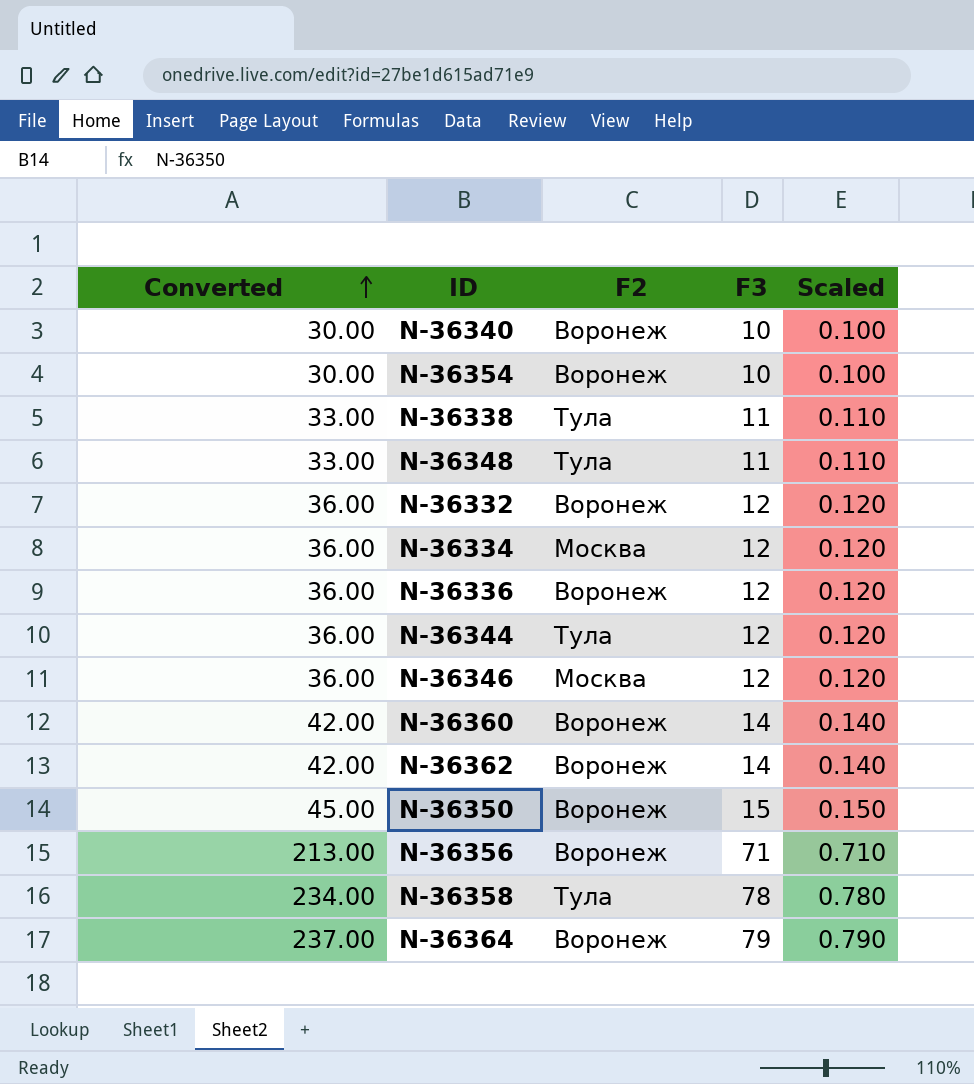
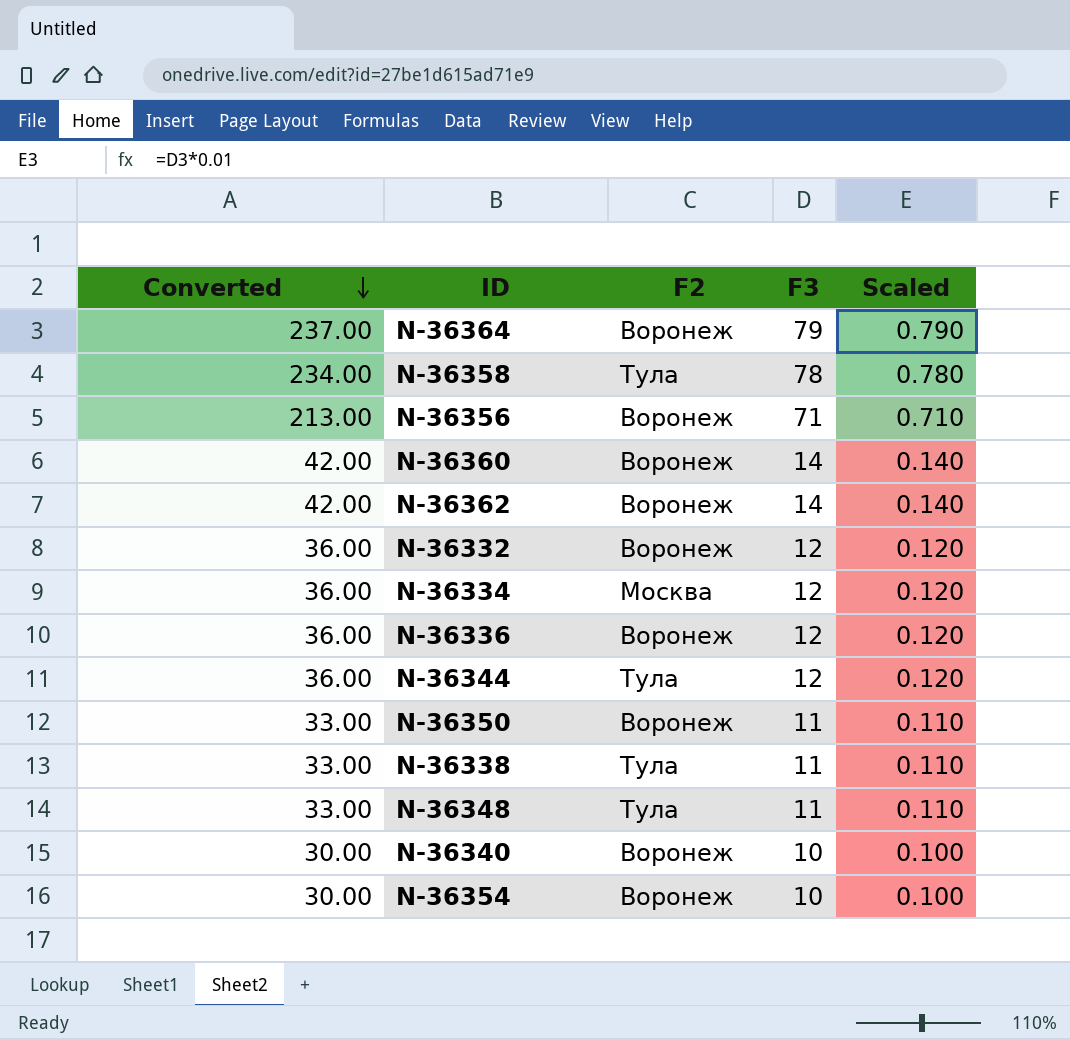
row order: Converted ascending -> Converted descending
row N-36346: 36.00 | Москва | 12 | 0.120 -> none
N-36350 | Converted: 45.00 -> 33.00
N-36350 | F3: 15 -> 11
N-36350 | Scaled: 0.150 -> 0.110

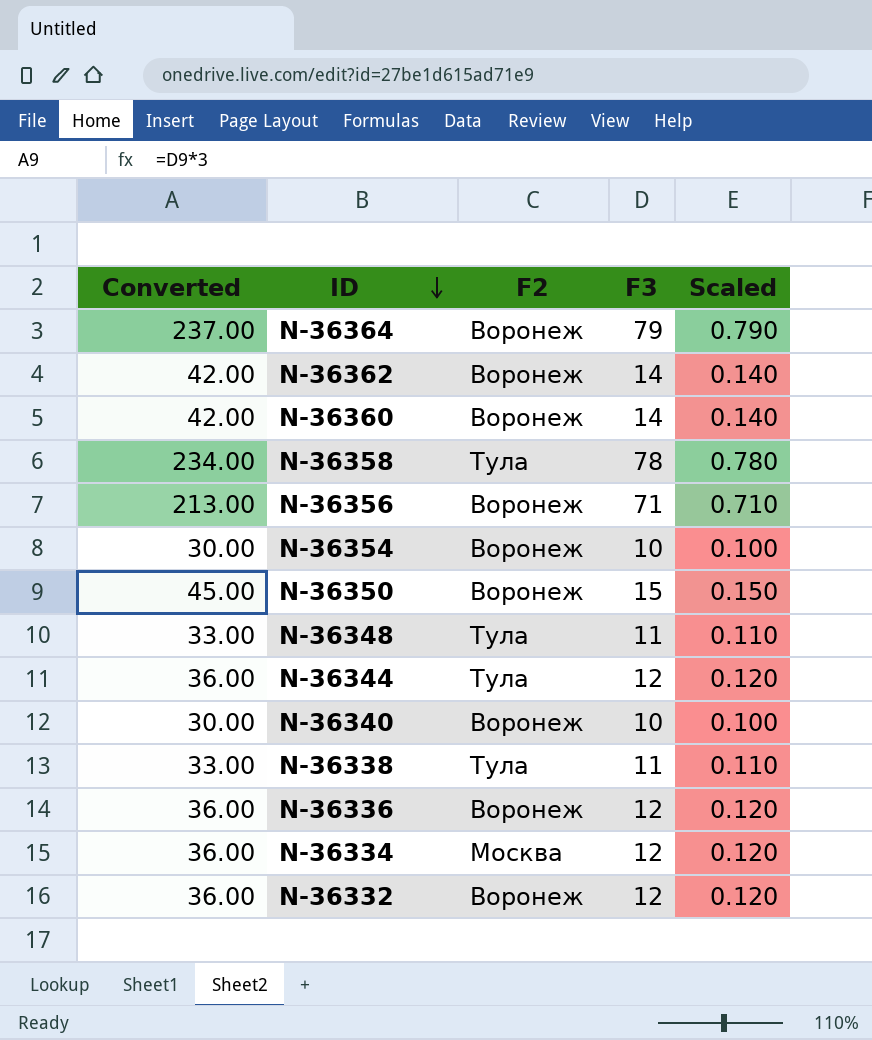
row order: Converted descending -> ID descending
N-36350 | Converted: 33.00 -> 45.00
N-36350 | F3: 11 -> 15
N-36350 | Scaled: 0.110 -> 0.150

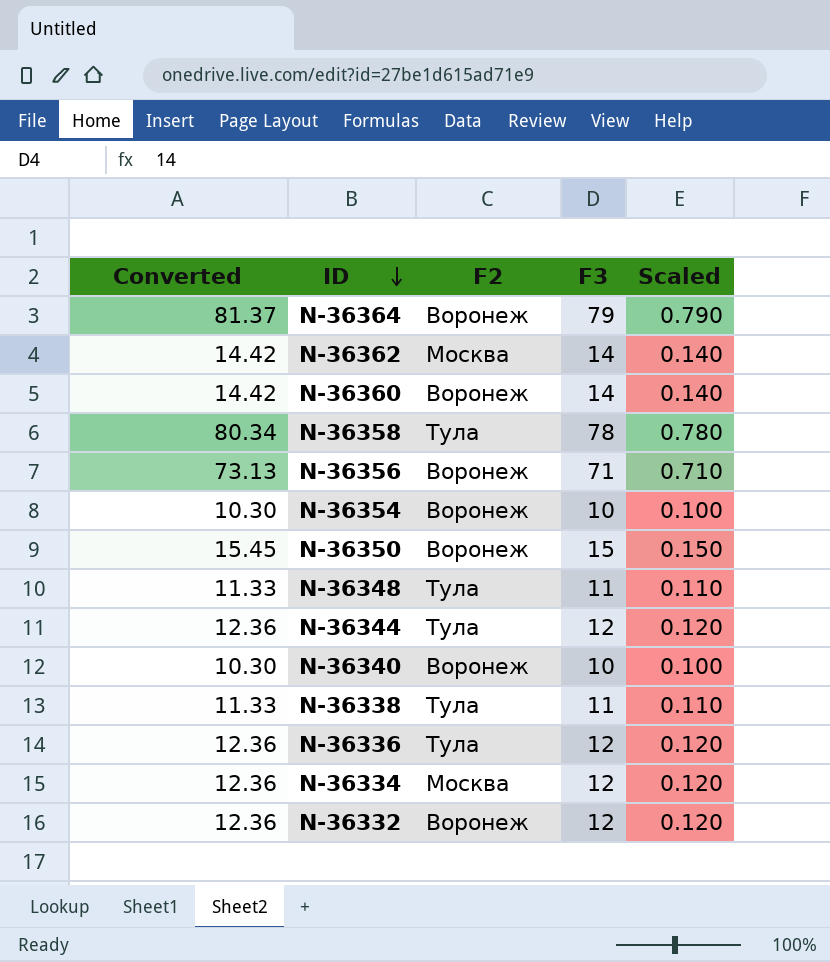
column Converted | formula: [F3] * 3 -> [F3] * 1.03
N-36362 | F2: Воронеж -> Москва
N-36336 | F2: Воронеж -> Тула

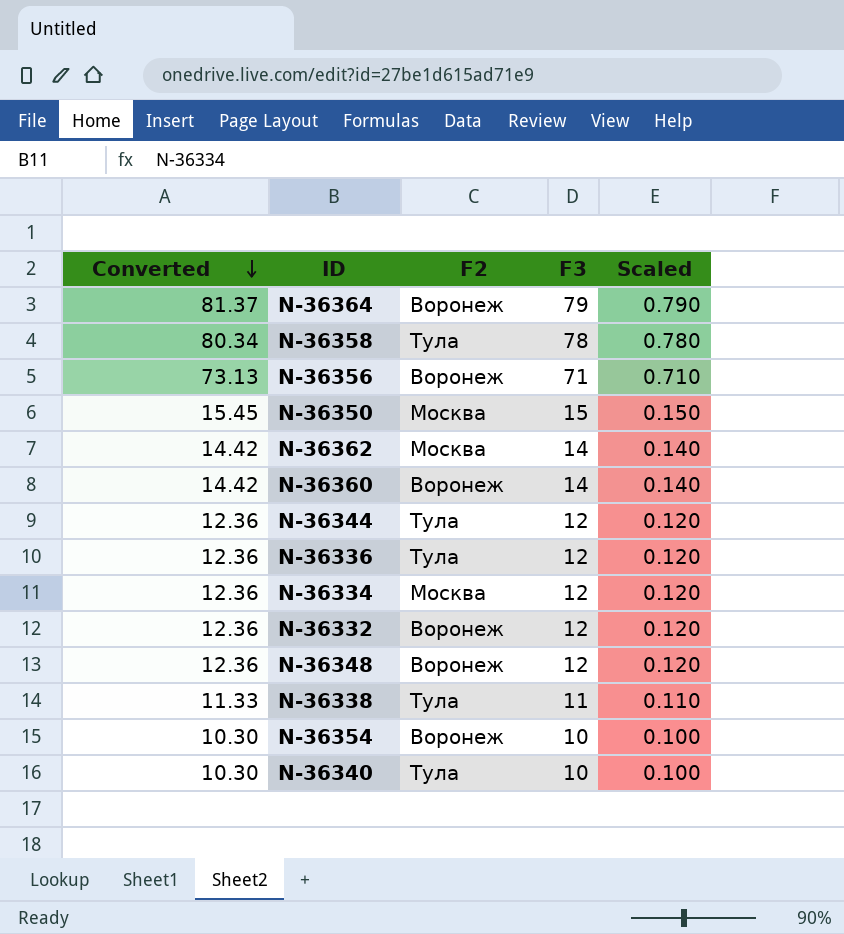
row order: ID descending -> Converted descending
N-36350 | F2: Воронеж -> Москва
N-36348 | Converted: 11.33 -> 12.36
N-36348 | F2: Тула -> Воронеж
N-36348 | F3: 11 -> 12
N-36348 | Scaled: 0.110 -> 0.120
N-36340 | F2: Воронеж -> Тула

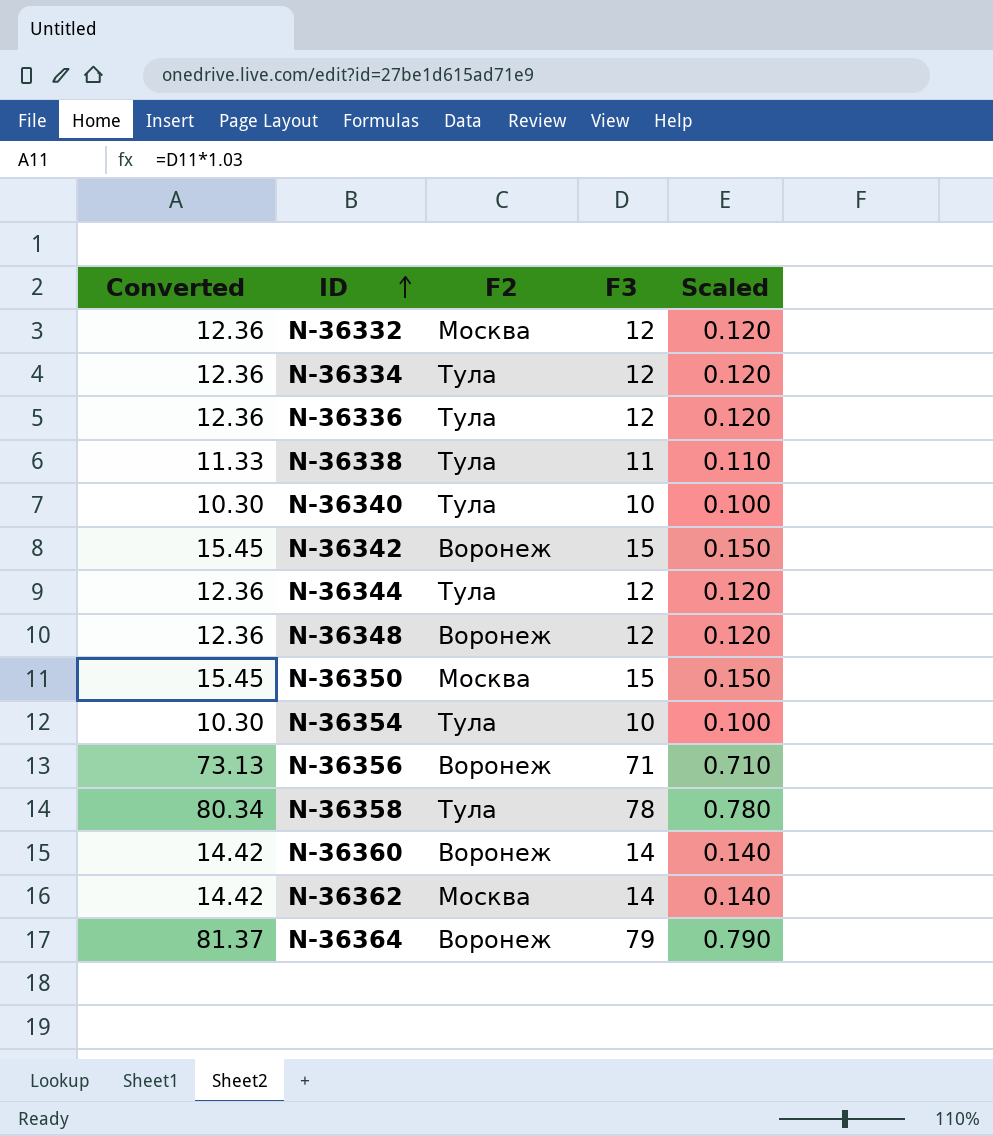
row order: Converted descending -> ID ascending
N-36332 | F2: Воронеж -> Москва
N-36334 | F2: Москва -> Тула
row N-36342: none -> 15.45 | Воронеж | 15 | 0.150
N-36354 | F2: Воронеж -> Тула

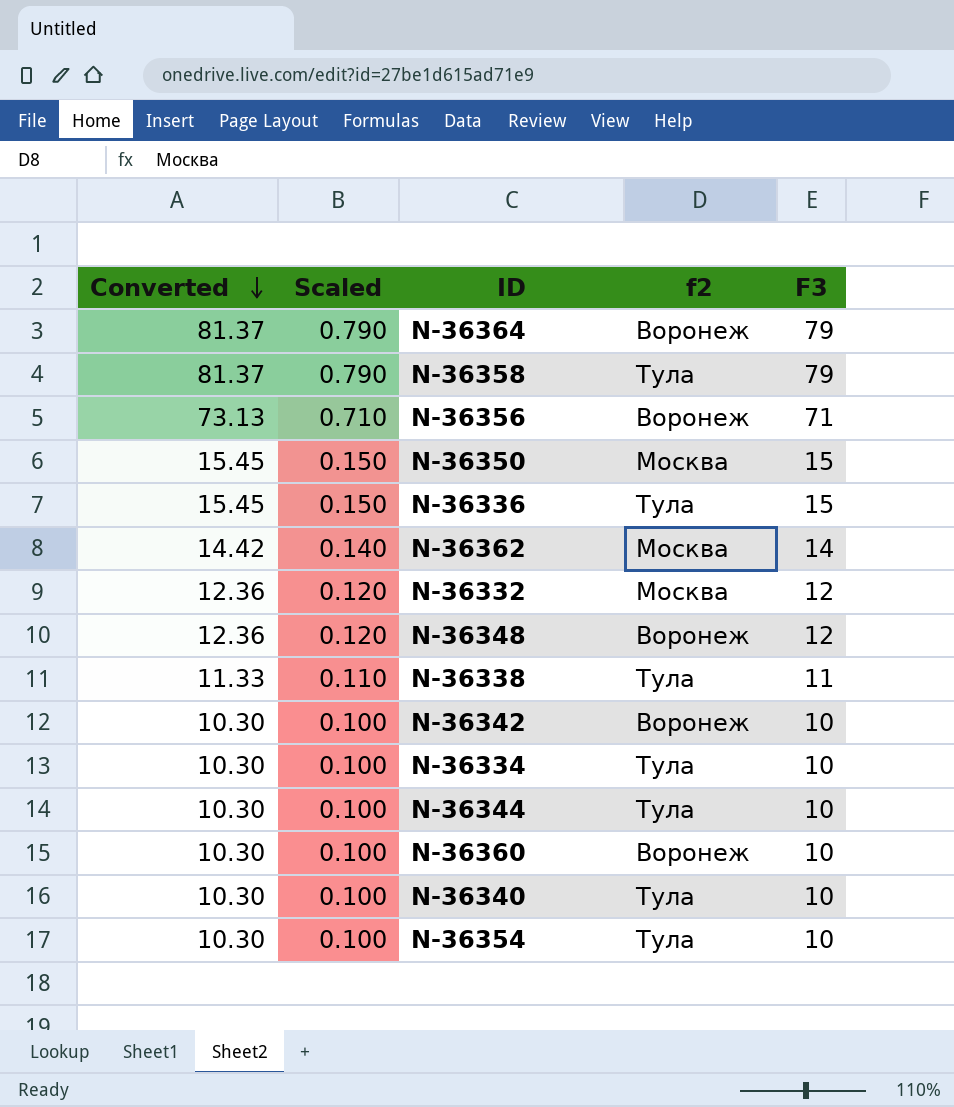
row order: ID ascending -> Converted descending
column Scaled | position: 5 -> 2
column name: F2 -> f2
N-36358 | Converted: 80.34 -> 81.37
N-36358 | Scaled: 0.780 -> 0.790
N-36358 | F3: 78 -> 79
N-36336 | Converted: 12.36 -> 15.45
N-36336 | Scaled: 0.120 -> 0.150
N-36336 | F3: 12 -> 15
N-36342 | Converted: 15.45 -> 10.30
N-36342 | Scaled: 0.150 -> 0.100
N-36342 | F3: 15 -> 10
N-36334 | Converted: 12.36 -> 10.30
N-36334 | Scaled: 0.120 -> 0.100
N-36334 | F3: 12 -> 10
N-36344 | Converted: 12.36 -> 10.30
N-36344 | Scaled: 0.120 -> 0.100
N-36344 | F3: 12 -> 10
N-36360 | Converted: 14.42 -> 10.30
N-36360 | Scaled: 0.140 -> 0.100
N-36360 | F3: 14 -> 10

